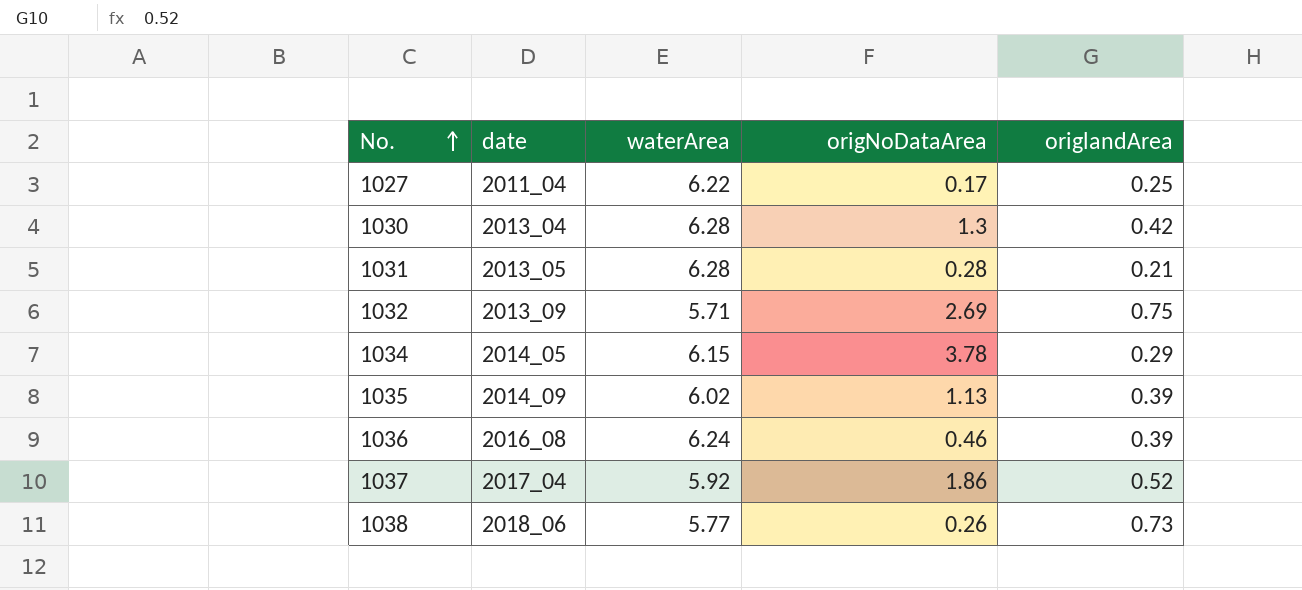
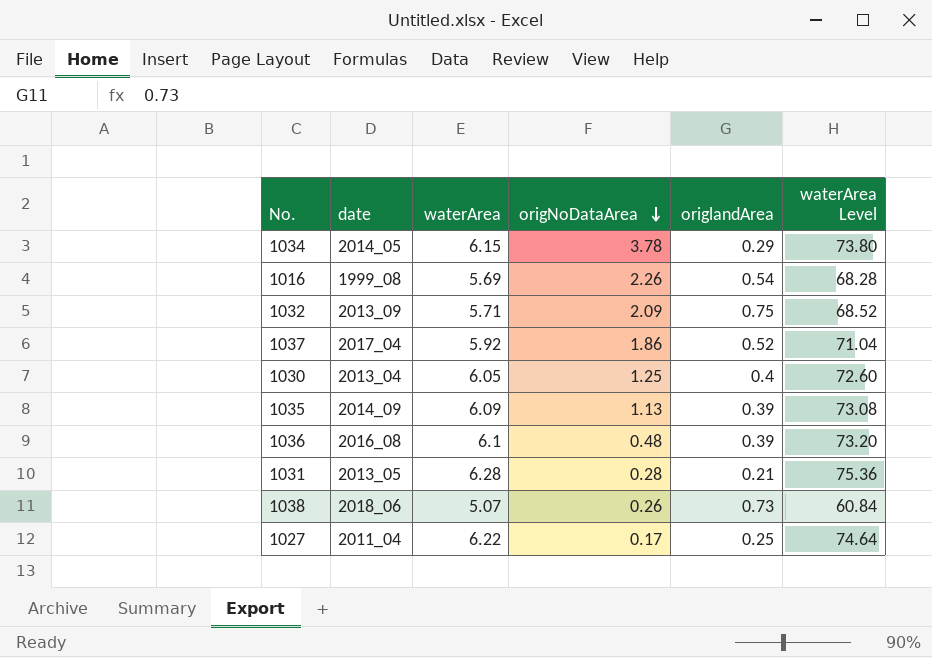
row order: No. ascending -> origNoDataArea descending
column waterArea Level | formula: none -> [waterArea] * 12
row 1016: none -> 1999_08 | 5.69 | 2.26 | 0.54 | 68.28
1032 | origNoDataArea: 2.69 -> 2.09
1030 | waterArea: 6.28 -> 6.05
1030 | origNoDataArea: 1.3 -> 1.25
1030 | origlandArea: 0.42 -> 0.4
1035 | waterArea: 6.02 -> 6.09
1036 | waterArea: 6.24 -> 6.1
1036 | origNoDataArea: 0.46 -> 0.48
1038 | waterArea: 5.77 -> 5.07

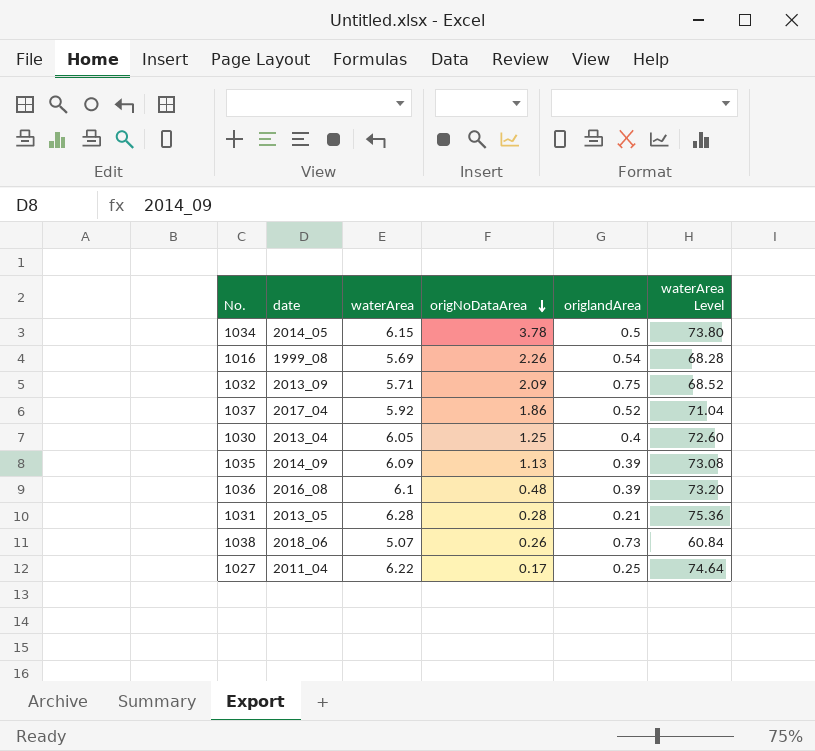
1034 | origlandArea: 0.29 -> 0.5

